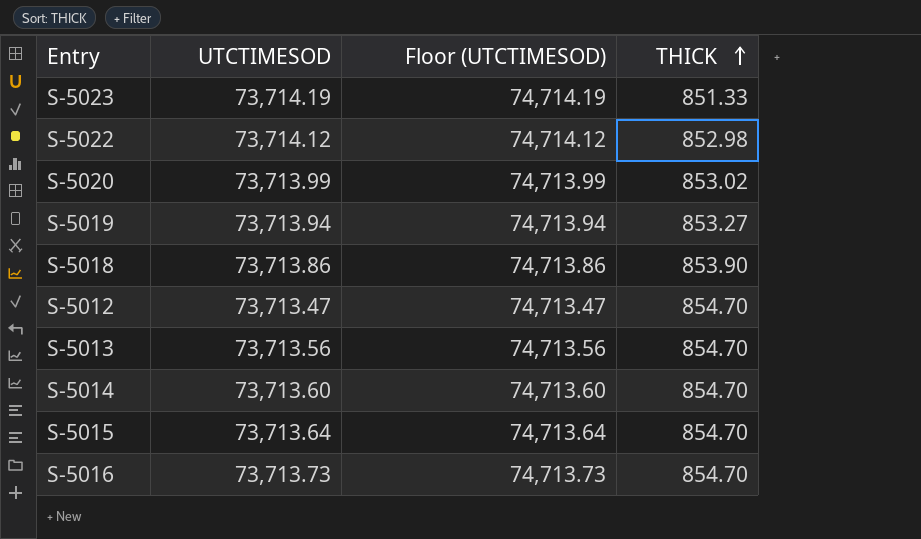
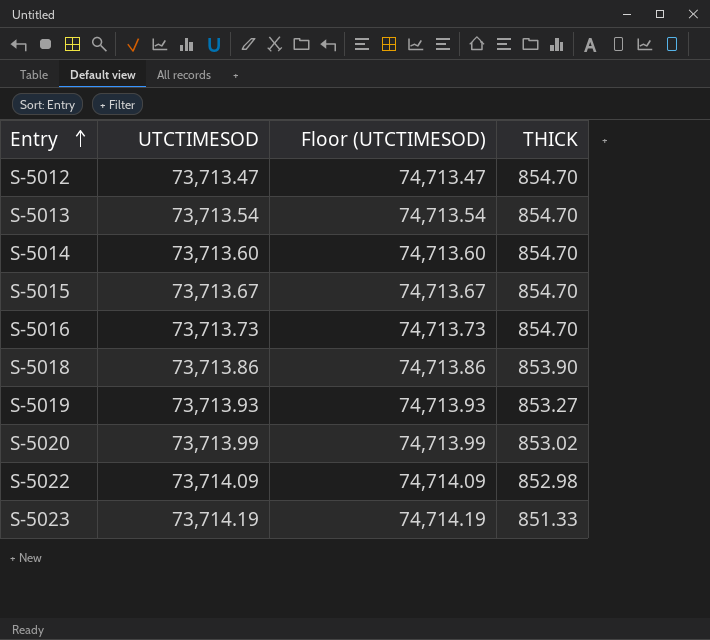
row order: THICK ascending -> Entry ascending
S-5013 | UTCTIMESOD: 73,713.56 -> 73,713.54
S-5013 | Floor (UTCTIMESOD): 74,713.56 -> 74,713.54
S-5015 | UTCTIMESOD: 73,713.64 -> 73,713.67
S-5015 | Floor (UTCTIMESOD): 74,713.64 -> 74,713.67
S-5019 | UTCTIMESOD: 73,713.94 -> 73,713.93
S-5019 | Floor (UTCTIMESOD): 74,713.94 -> 74,713.93
S-5022 | UTCTIMESOD: 73,714.12 -> 73,714.09
S-5022 | Floor (UTCTIMESOD): 74,714.12 -> 74,714.09

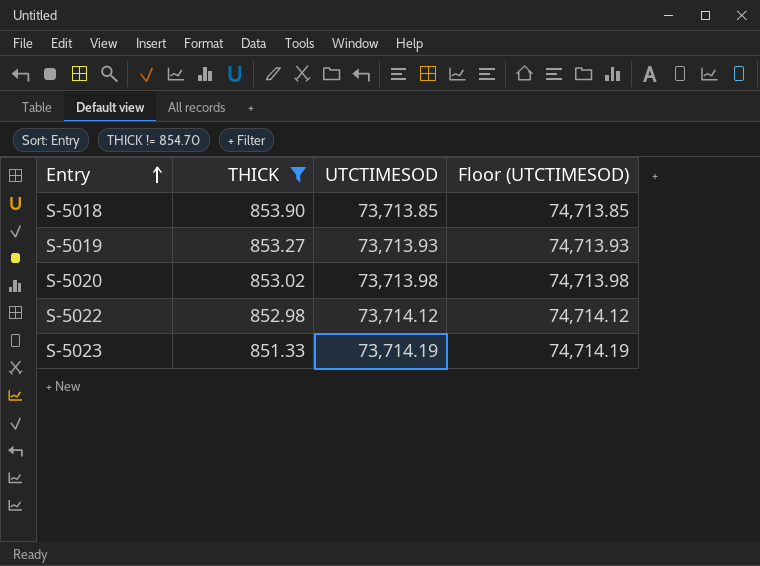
filter: none -> THICK != 854.70
column THICK | position: 4 -> 2
S-5018 | UTCTIMESOD: 73,713.86 -> 73,713.85
S-5018 | Floor (UTCTIMESOD): 74,713.86 -> 74,713.85
S-5020 | UTCTIMESOD: 73,713.99 -> 73,713.98
S-5020 | Floor (UTCTIMESOD): 74,713.99 -> 74,713.98
S-5022 | UTCTIMESOD: 73,714.09 -> 73,714.12
S-5022 | Floor (UTCTIMESOD): 74,714.09 -> 74,714.12

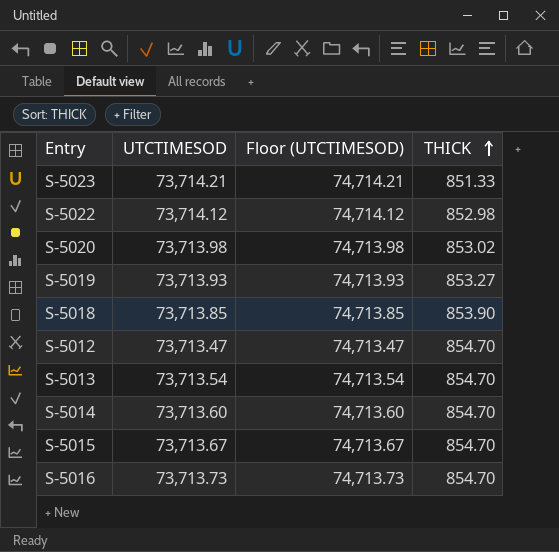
filter: THICK != 854.70 -> none
row order: Entry ascending -> THICK ascending
column THICK | position: 2 -> 4
S-5023 | UTCTIMESOD: 73,714.19 -> 73,714.21
S-5023 | Floor (UTCTIMESOD): 74,714.19 -> 74,714.21

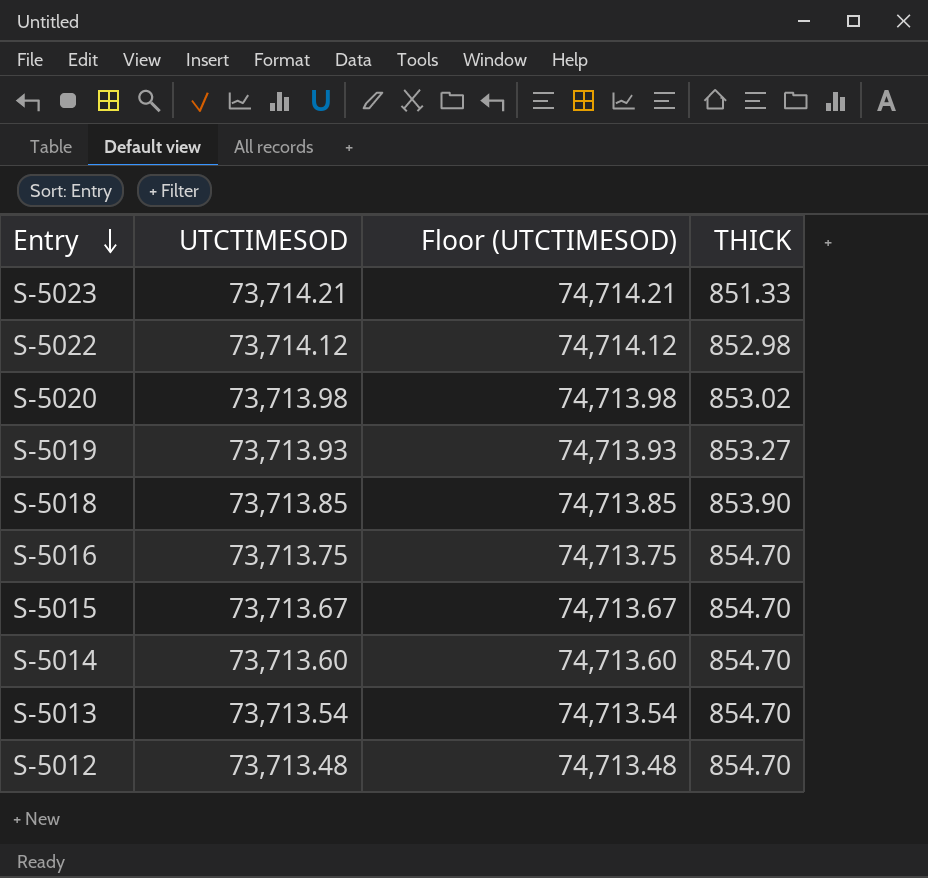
row order: THICK ascending -> Entry descending
S-5016 | UTCTIMESOD: 73,713.73 -> 73,713.75
S-5016 | Floor (UTCTIMESOD): 74,713.73 -> 74,713.75
S-5012 | UTCTIMESOD: 73,713.47 -> 73,713.48
S-5012 | Floor (UTCTIMESOD): 74,713.47 -> 74,713.48

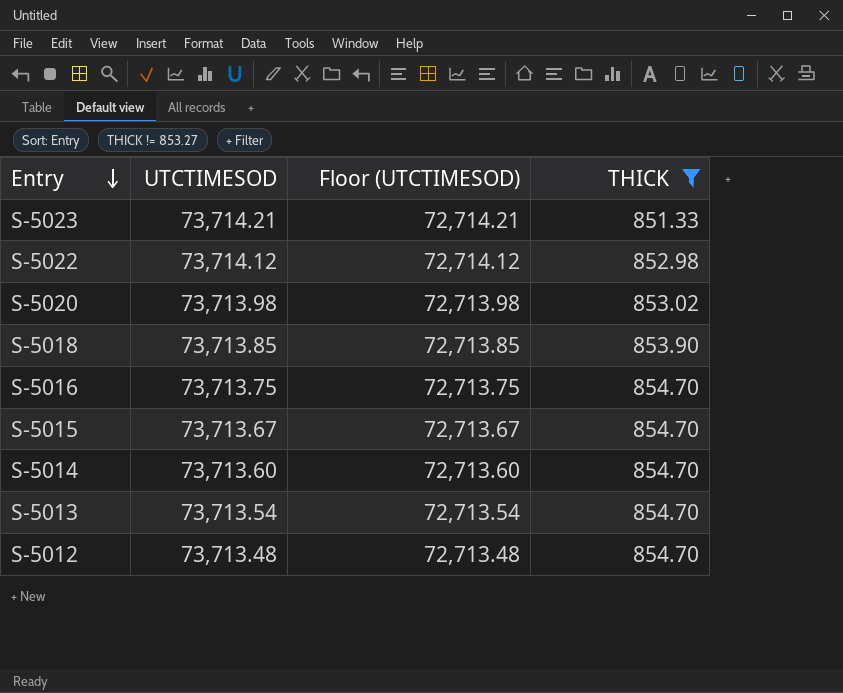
filter: none -> THICK != 853.27
column Floor (UTCTIMESOD) | formula: [UTCTIMESOD] + 1000 -> [UTCTIMESOD] - 1000

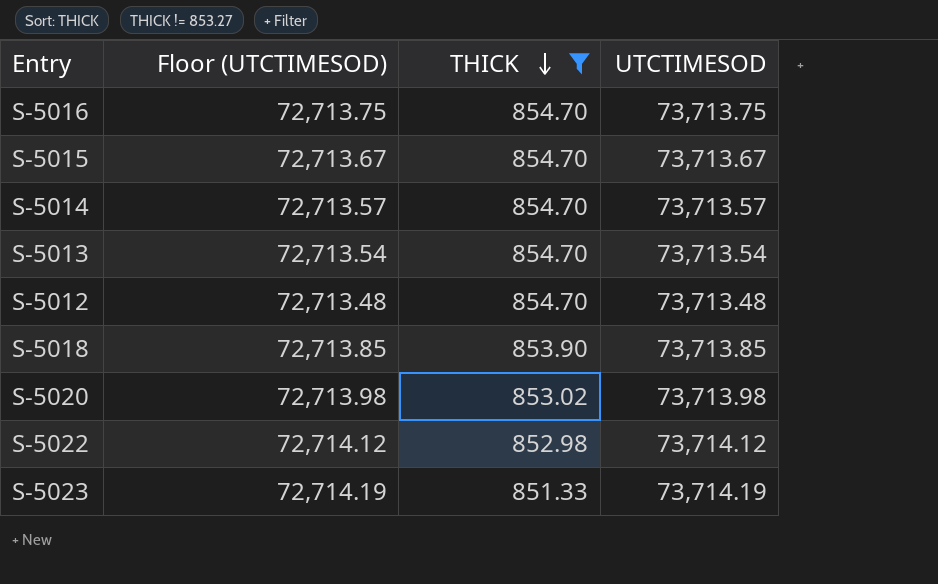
row order: Entry descending -> THICK descending
column UTCTIMESOD | position: 2 -> 4
S-5014 | Floor (UTCTIMESOD): 72,713.60 -> 72,713.57
S-5014 | UTCTIMESOD: 73,713.60 -> 73,713.57
S-5023 | Floor (UTCTIMESOD): 72,714.21 -> 72,714.19
S-5023 | UTCTIMESOD: 73,714.21 -> 73,714.19

